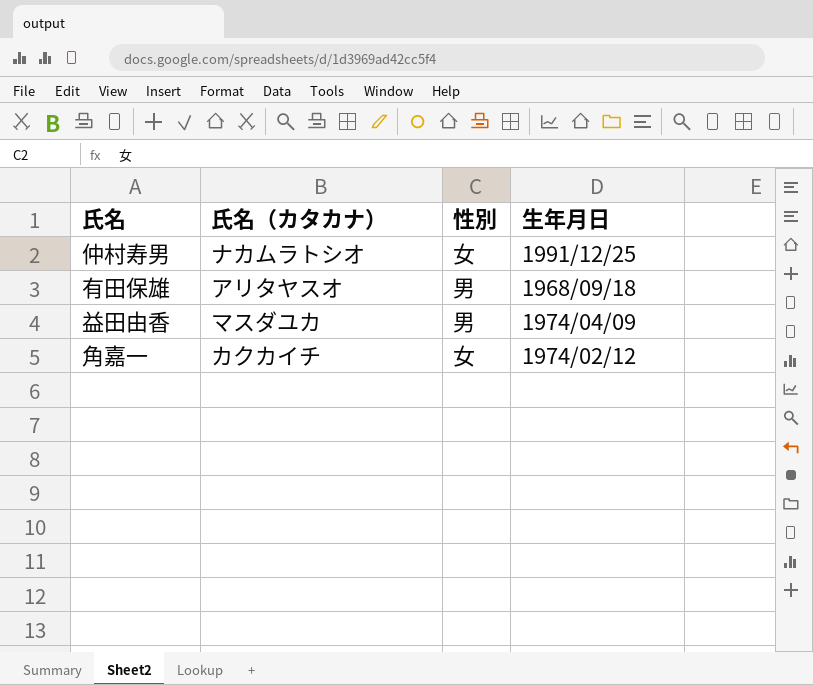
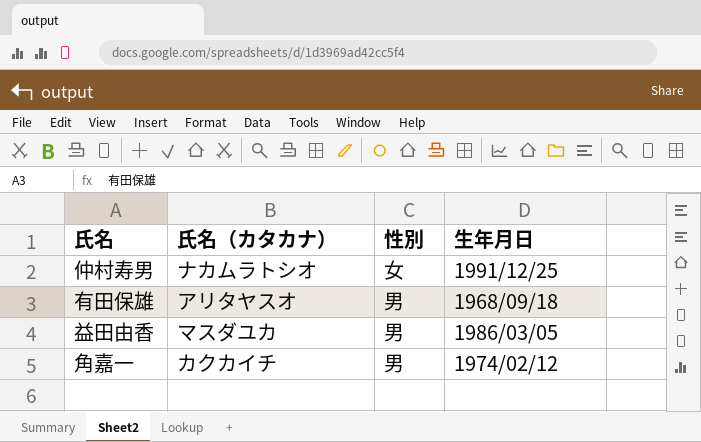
益田由香 | 生年月日: 1974/04/09 -> 1986/03/05
角嘉一 | 性別: 女 -> 男

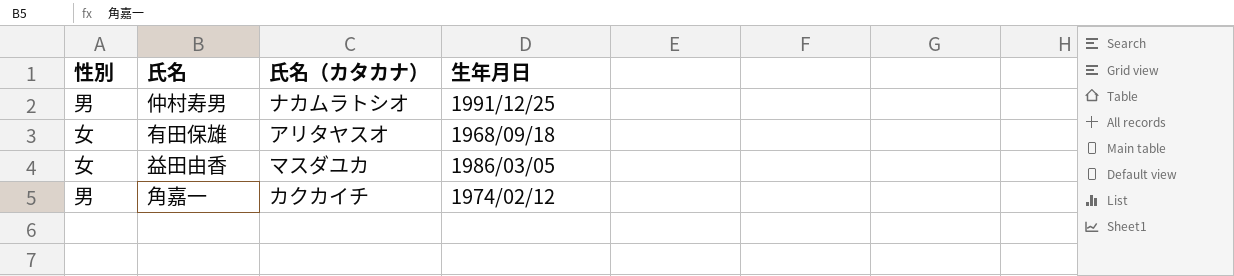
column 性別 | position: 3 -> 1
仲村寿男 | 性別: 女 -> 男
有田保雄 | 性別: 男 -> 女
益田由香 | 性別: 男 -> 女

